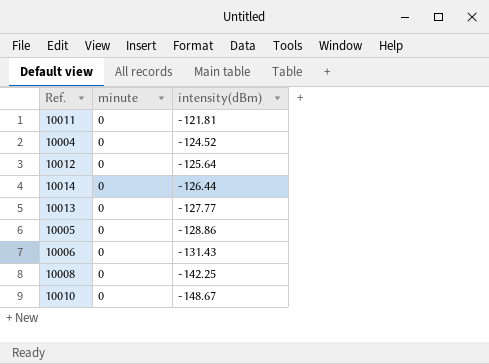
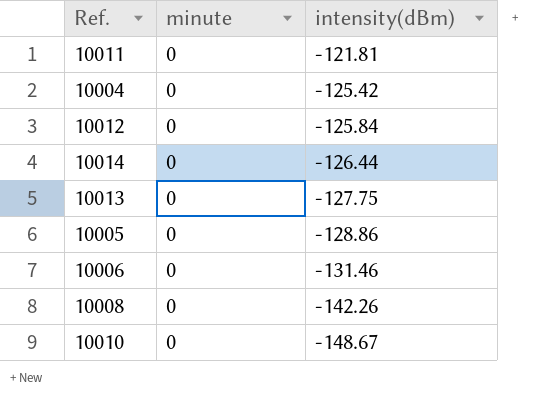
10004 | intensity(dBm): -124.52 -> -125.42
10012 | intensity(dBm): -125.64 -> -125.84
10013 | intensity(dBm): -127.77 -> -127.75
10006 | intensity(dBm): -131.43 -> -131.46
10008 | intensity(dBm): -142.25 -> -142.26

